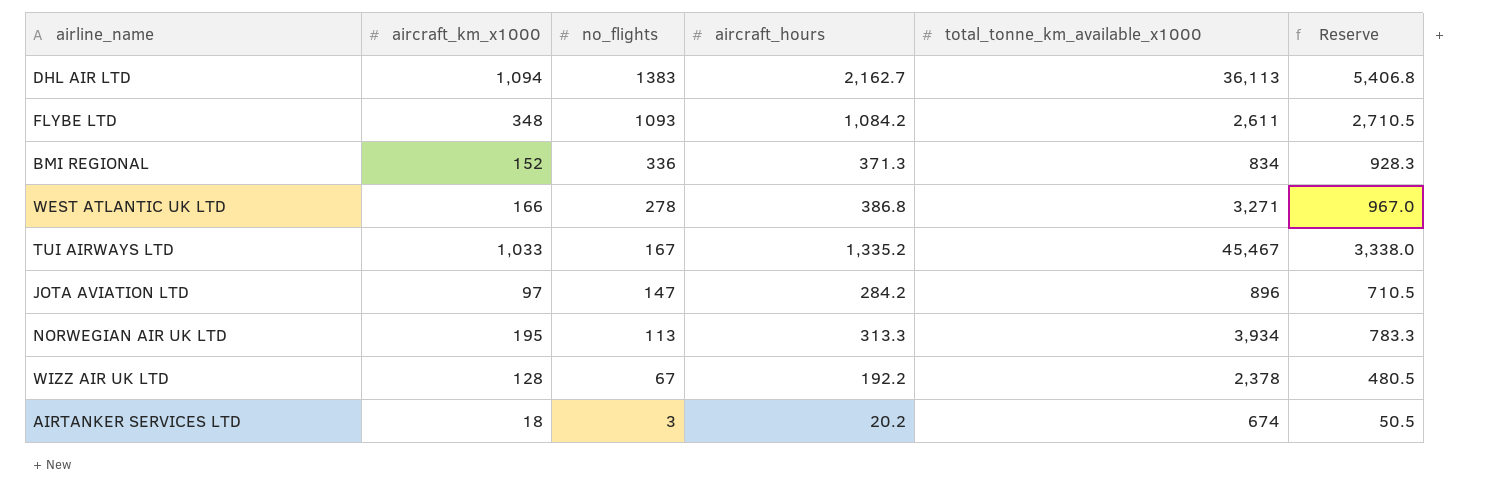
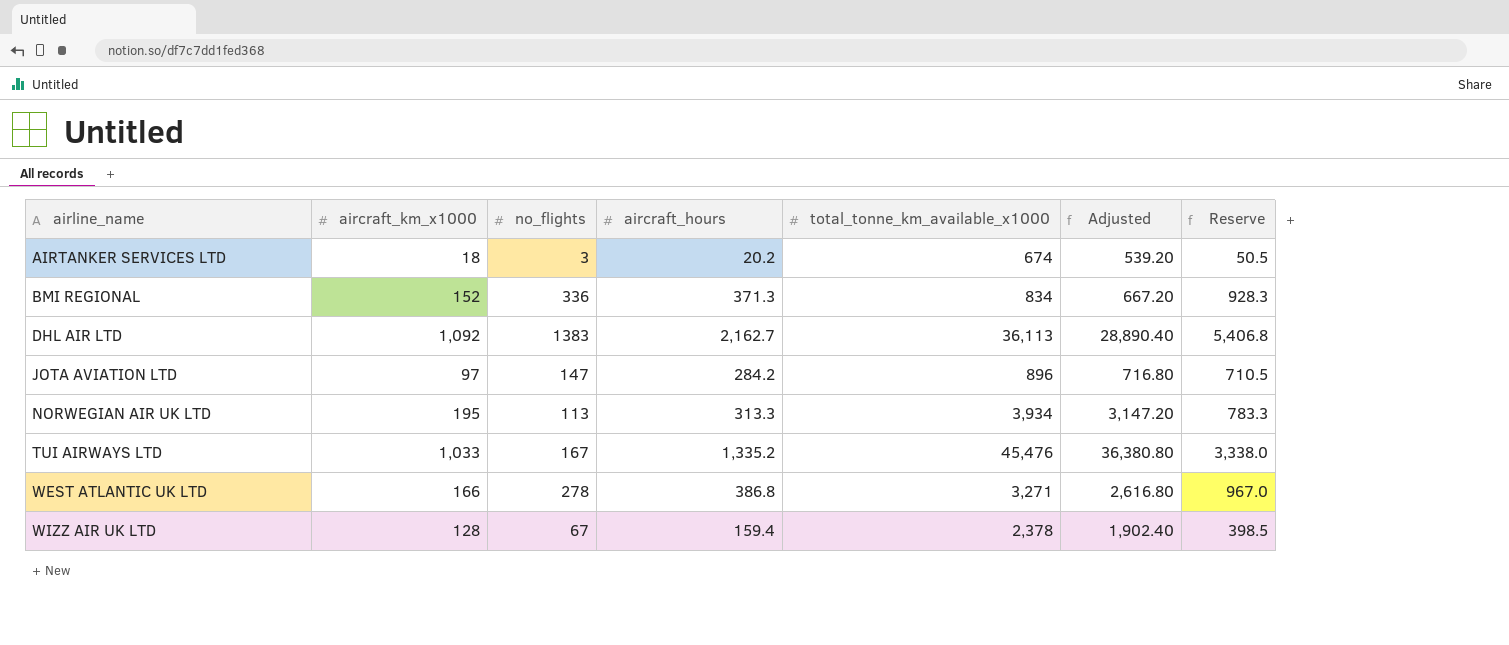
row order: no_flights descending -> airline_name ascending
column Adjusted | formula: none -> [total_tonne_km_available_x1000] * 0.8
row FLYBE LTD: 348 | 1093 | 1,084.2 | 2,611 | 2,710.5 -> none
DHL AIR LTD | aircraft_km_x1000: 1,094 -> 1,092
TUI AIRWAYS LTD | total_tonne_km_available_x1000: 45,467 -> 45,476
WIZZ AIR UK LTD | aircraft_hours: 192.2 -> 159.4
WIZZ AIR UK LTD | Reserve: 480.5 -> 398.5

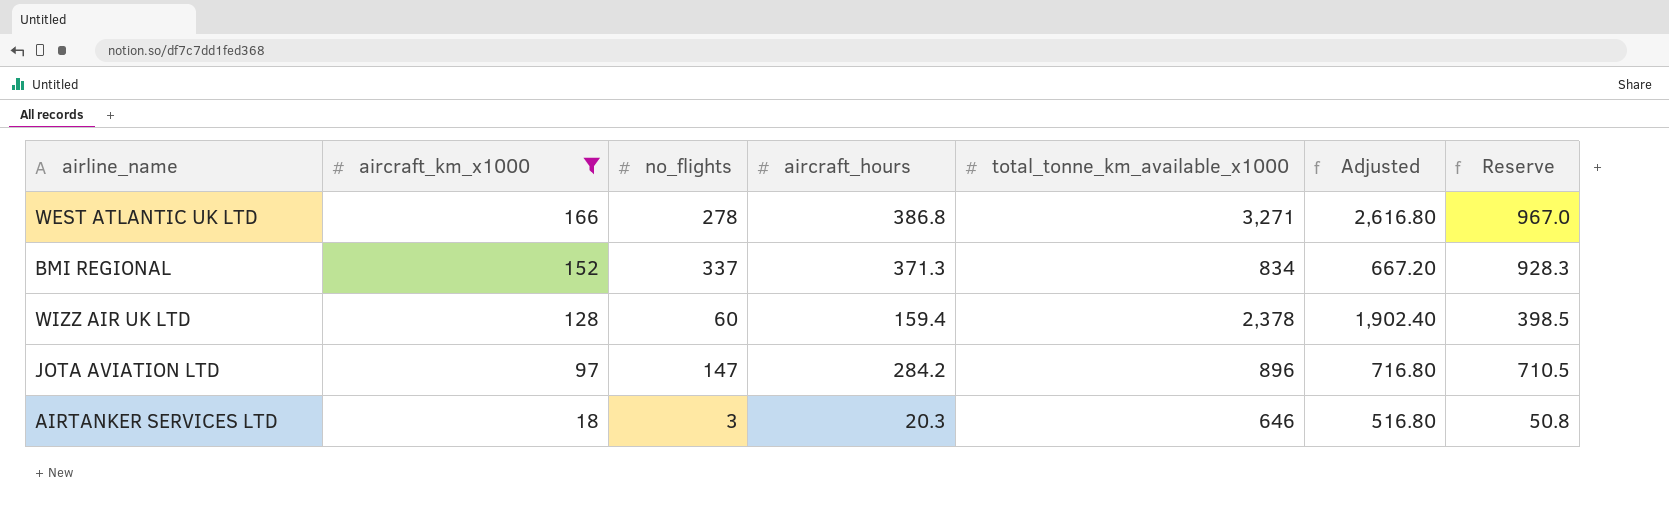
filter: none -> aircraft_km_x1000 <= 166
row order: airline_name ascending -> aircraft_km_x1000 descending
BMI REGIONAL | no_flights: 336 -> 337
WIZZ AIR UK LTD | no_flights: 67 -> 60
AIRTANKER SERVICES LTD | aircraft_hours: 20.2 -> 20.3
AIRTANKER SERVICES LTD | total_tonne_km_available_x1000: 674 -> 646
AIRTANKER SERVICES LTD | Adjusted: 539.20 -> 516.80
AIRTANKER SERVICES LTD | Reserve: 50.5 -> 50.8

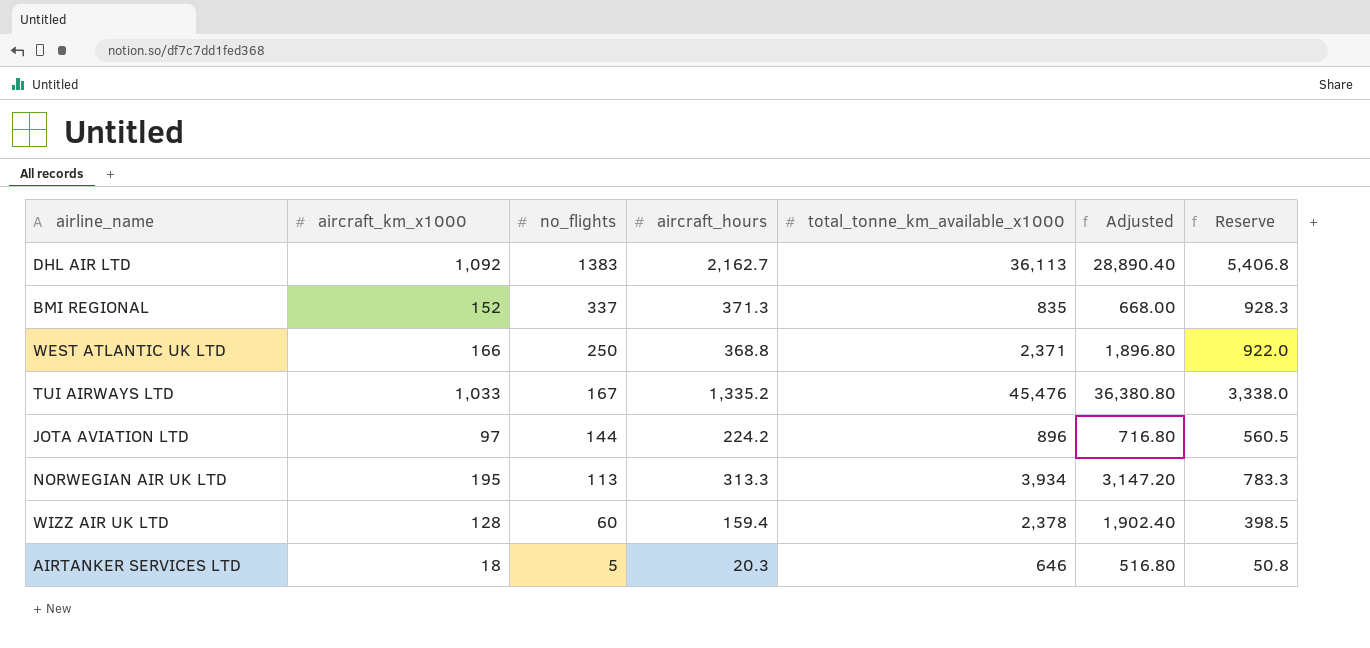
filter: aircraft_km_x1000 <= 166 -> none
row order: aircraft_km_x1000 descending -> no_flights descending
BMI REGIONAL | total_tonne_km_available_x1000: 834 -> 835
BMI REGIONAL | Adjusted: 667.20 -> 668.00
WEST ATLANTIC UK LTD | no_flights: 278 -> 250
WEST ATLANTIC UK LTD | aircraft_hours: 386.8 -> 368.8
WEST ATLANTIC UK LTD | total_tonne_km_available_x1000: 3,271 -> 2,371
WEST ATLANTIC UK LTD | Adjusted: 2,616.80 -> 1,896.80
WEST ATLANTIC UK LTD | Reserve: 967.0 -> 922.0
JOTA AVIATION LTD | no_flights: 147 -> 144
JOTA AVIATION LTD | aircraft_hours: 284.2 -> 224.2
JOTA AVIATION LTD | Reserve: 710.5 -> 560.5
AIRTANKER SERVICES LTD | no_flights: 3 -> 5

